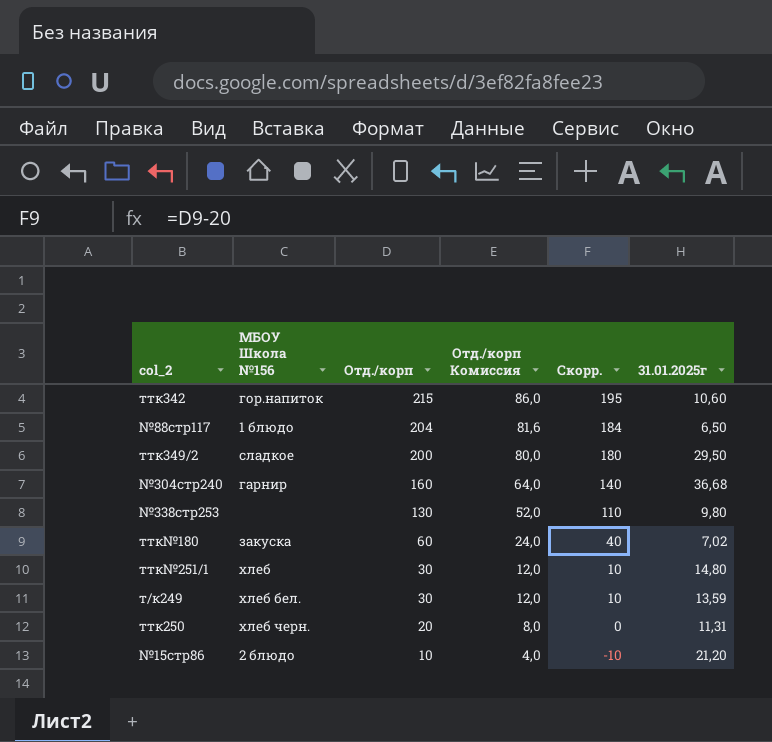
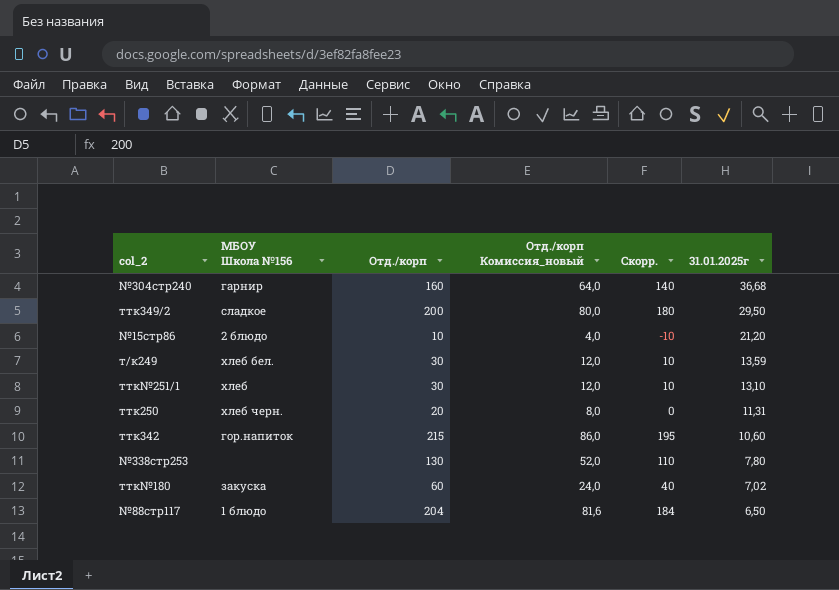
row order: Отд./корп descending -> 31.01.2025г descending
column name: Отд./корп Комиссия -> Отд./корп Комиссия_новый
ттк№251/1 | 31.01.2025г: 14,80 -> 13,10
№338стр253 | 31.01.2025г: 9,80 -> 7,80

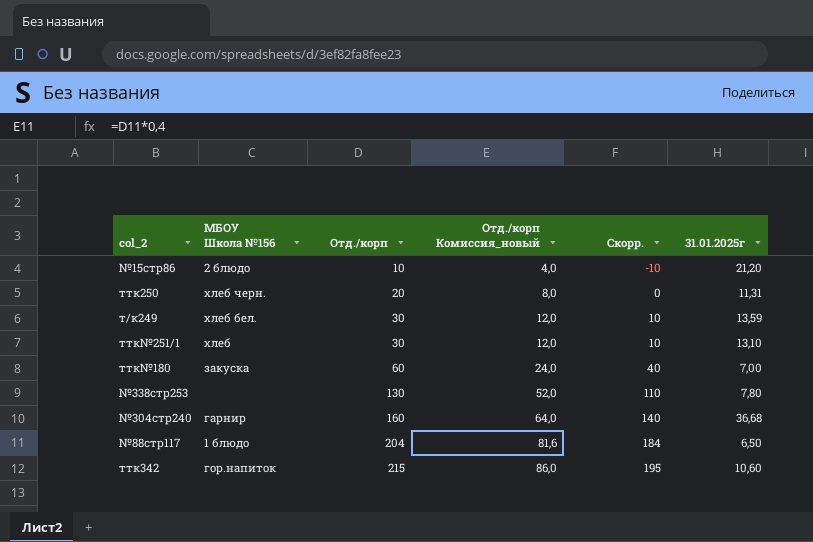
row order: 31.01.2025г descending -> Отд./корп ascending
row ттк349/2: сладкое | 200 | 80,0 | 180 | 29,50 -> none
ттк№180 | 31.01.2025г: 7,02 -> 7,00

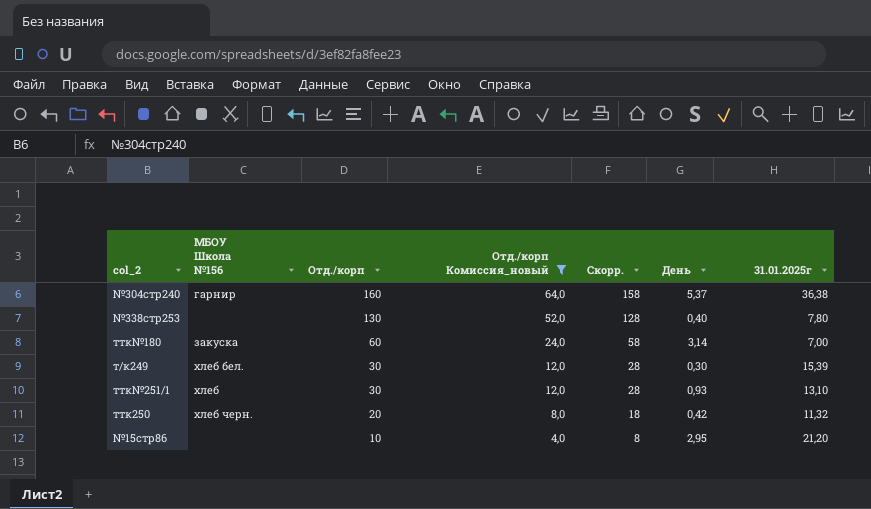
filter: none -> Отд./корп Комиссия_новый <= 64,0
row order: Отд./корп ascending -> Отд./корп descending
column Скорр. | formula: [Отд./корп] - 20 -> [Отд./корп] - 2
column День | position: none -> 6
№304стр240 | 31.01.2025г: 36,68 -> 36,38
т/к249 | 31.01.2025г: 13,59 -> 15,39
ттк250 | 31.01.2025г: 11,31 -> 11,32
№15стр86 | МБОУ Школа №156: 2 блюдо -> none

